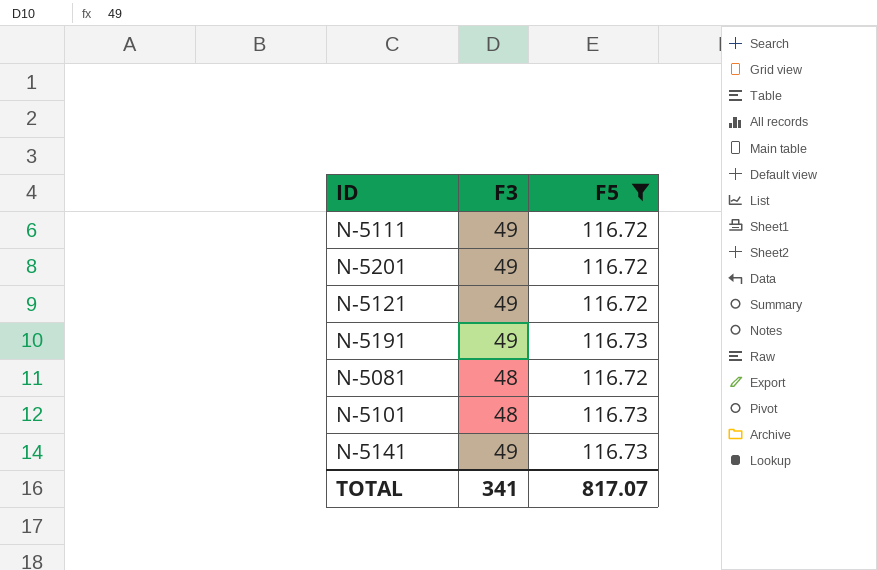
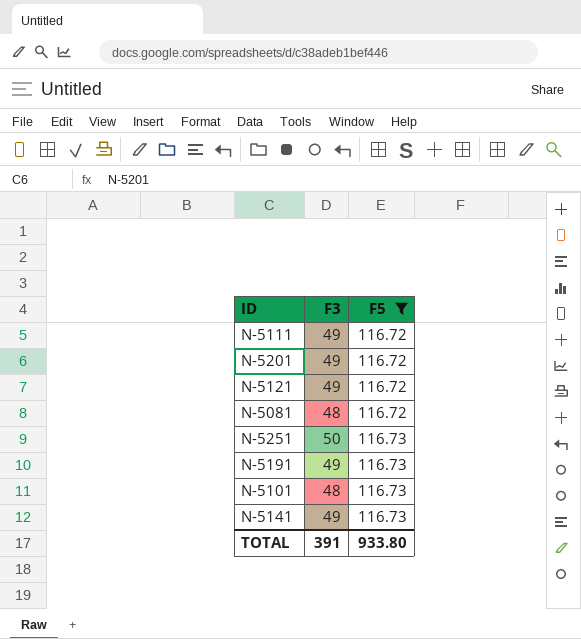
row order: none -> F5 ascending
row N-5251: none -> 50 | 116.73
TOTAL | F3: 341 -> 391
TOTAL | F5: 817.07 -> 933.80

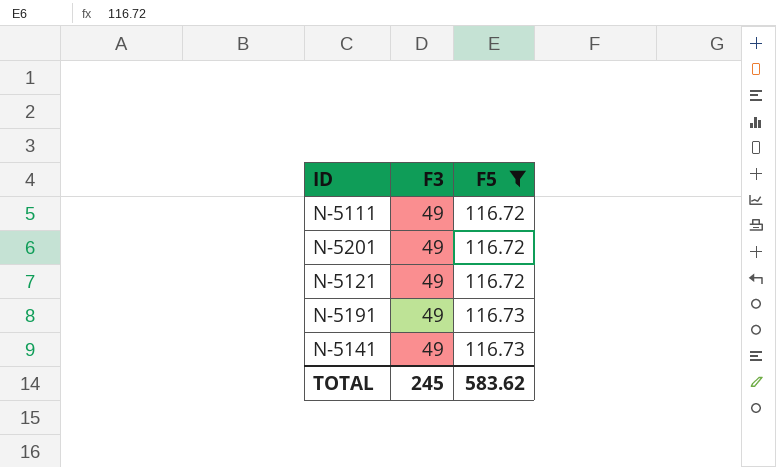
row N-5081: 48 | 116.72 -> none
row N-5251: 50 | 116.73 -> none
row N-5101: 48 | 116.73 -> none
TOTAL | F3: 391 -> 245
TOTAL | F5: 933.80 -> 583.62

